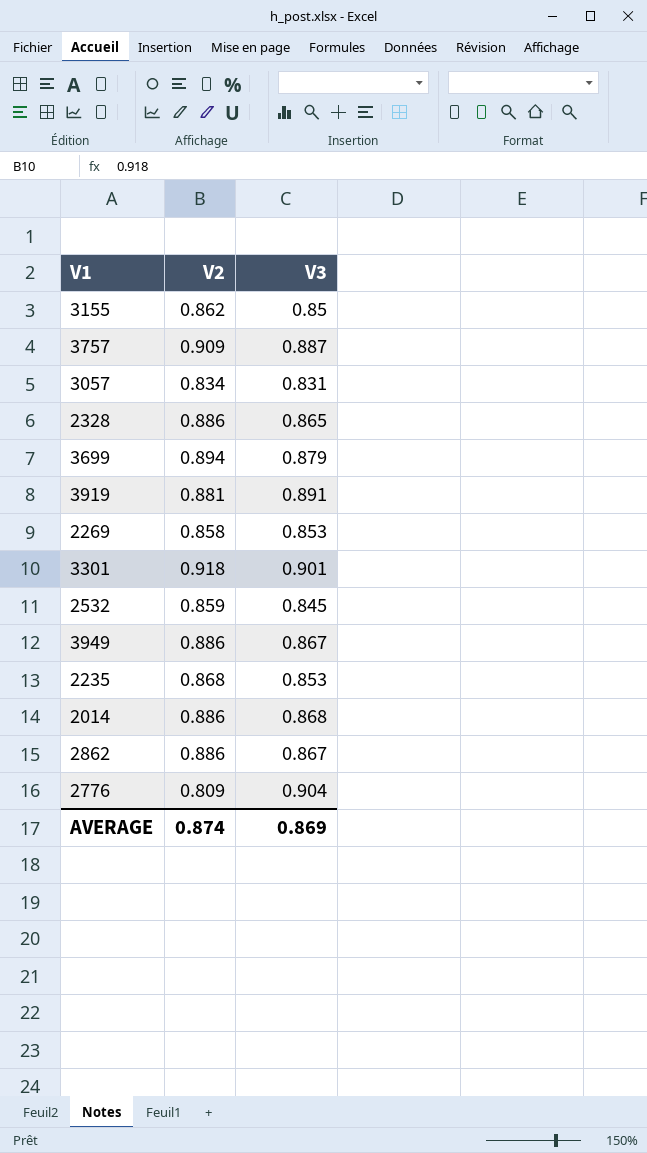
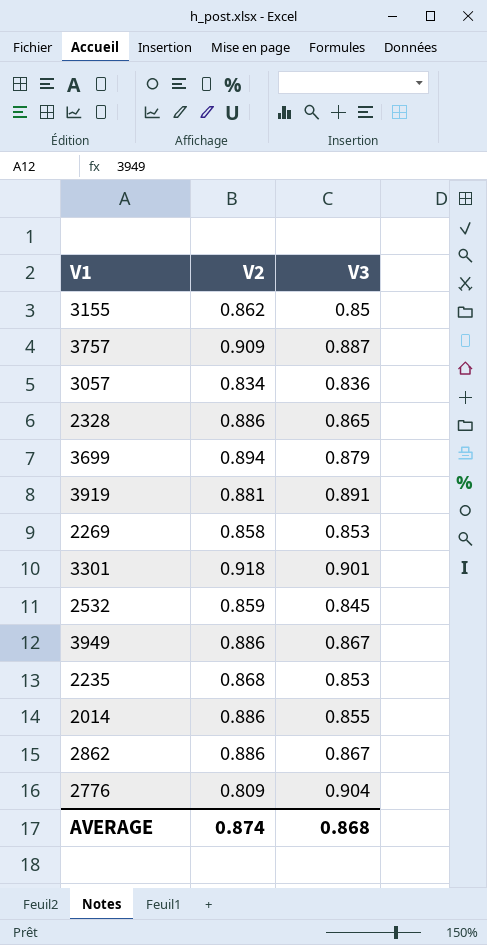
3057 | V3: 0.831 -> 0.836
2014 | V3: 0.868 -> 0.855
AVERAGE | V3: 0.869 -> 0.868

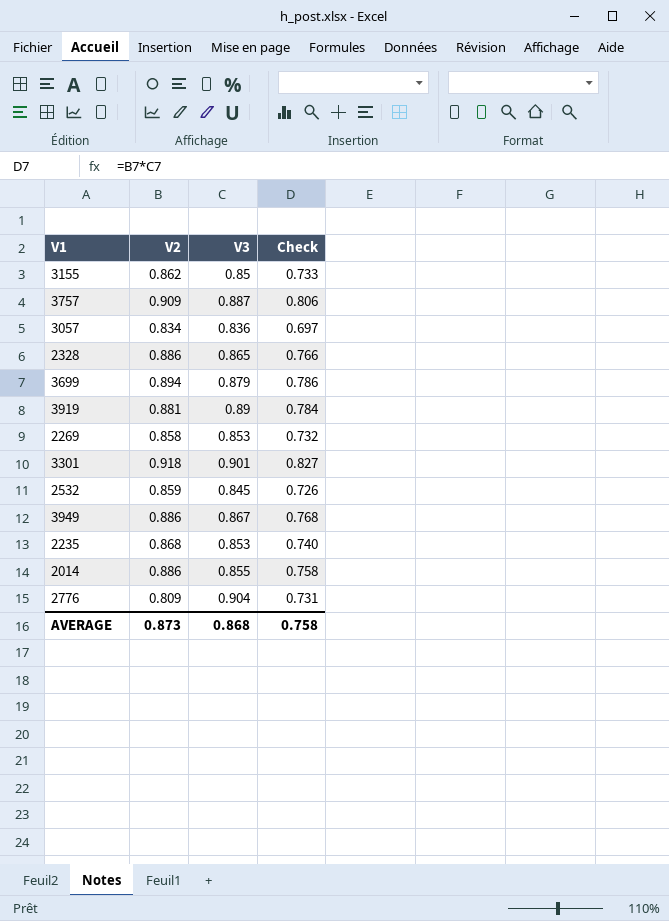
column Check | formula: none -> [V2] * [V3]
row 2862: 0.886 | 0.867 -> none
3919 | V3: 0.891 -> 0.89
AVERAGE | V2: 0.874 -> 0.873

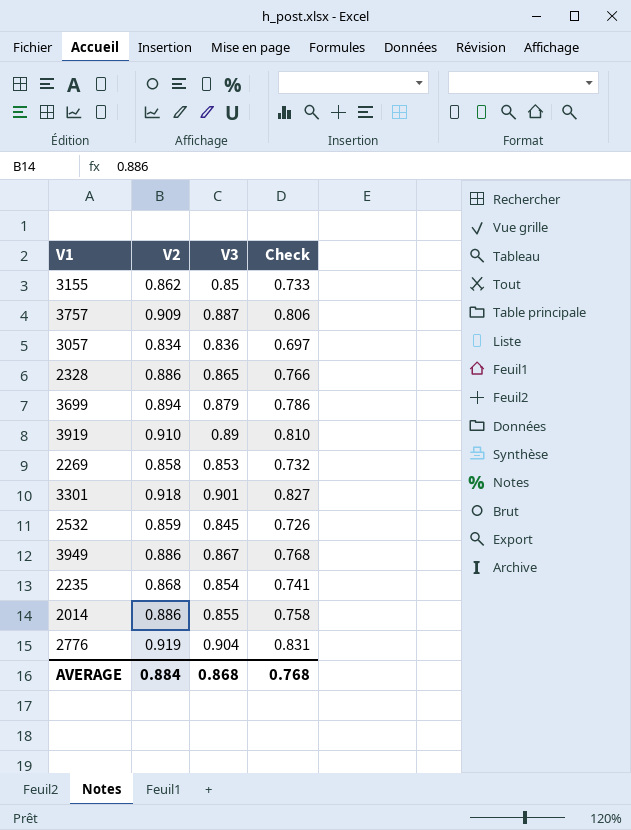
3919 | V2: 0.881 -> 0.910
3919 | Check: 0.784 -> 0.810
2235 | V3: 0.853 -> 0.854
2235 | Check: 0.740 -> 0.741
2776 | V2: 0.809 -> 0.919
2776 | Check: 0.731 -> 0.831
AVERAGE | V2: 0.873 -> 0.884
AVERAGE | Check: 0.758 -> 0.768

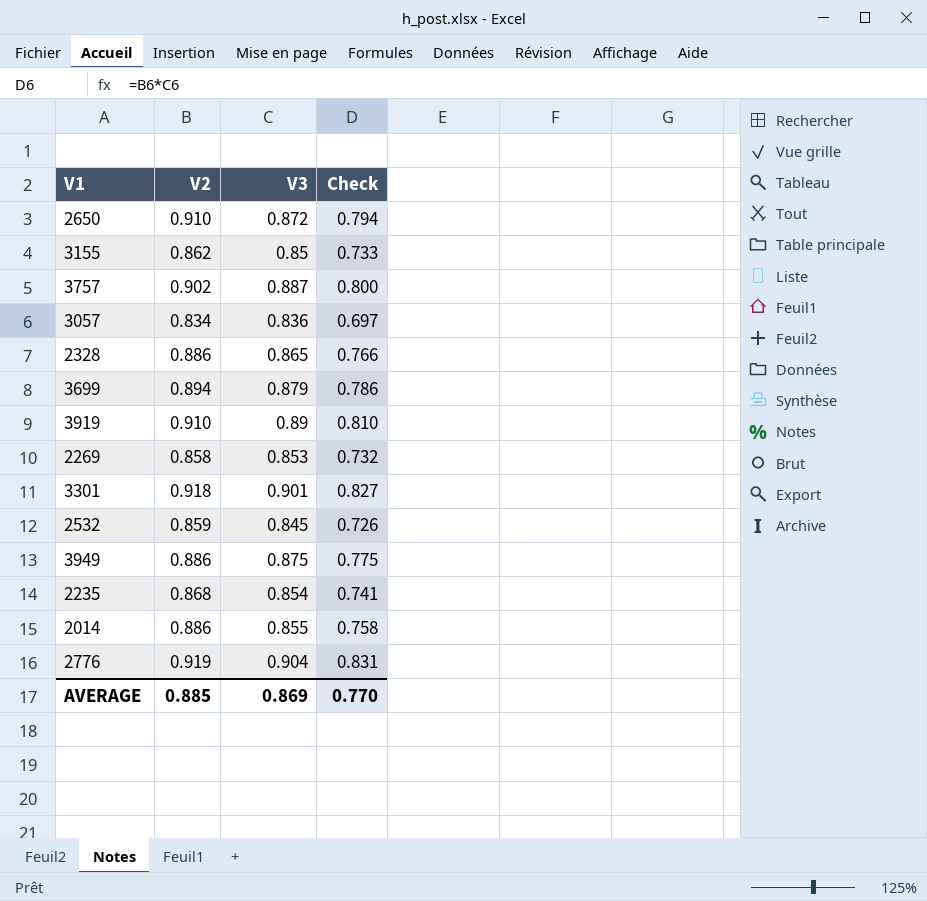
row 2650: none -> 0.910 | 0.872 | 0.794
3757 | V2: 0.909 -> 0.902
3757 | Check: 0.806 -> 0.800
3949 | V3: 0.867 -> 0.875
3949 | Check: 0.768 -> 0.775
AVERAGE | V2: 0.884 -> 0.885
AVERAGE | V3: 0.868 -> 0.869
AVERAGE | Check: 0.768 -> 0.770

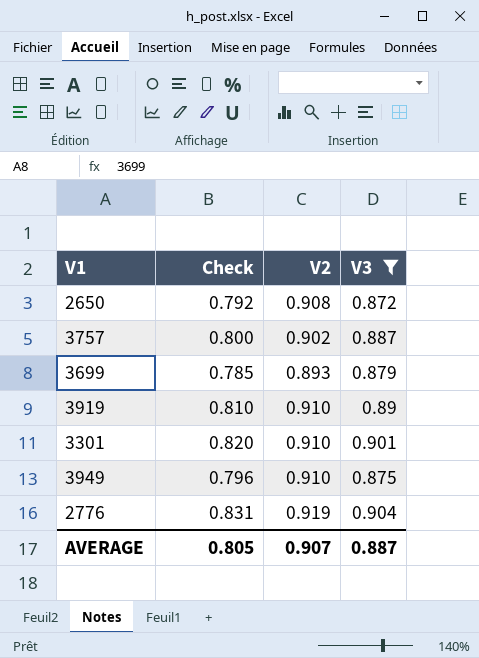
filter: none -> V3 >= 0.872
column Check | position: 4 -> 2
2650 | Check: 0.794 -> 0.792
2650 | V2: 0.910 -> 0.908
3699 | Check: 0.786 -> 0.785
3699 | V2: 0.894 -> 0.893
3301 | Check: 0.827 -> 0.820
3301 | V2: 0.918 -> 0.910
3949 | Check: 0.775 -> 0.796
3949 | V2: 0.886 -> 0.910
AVERAGE | Check: 0.770 -> 0.805
AVERAGE | V2: 0.885 -> 0.907
AVERAGE | V3: 0.869 -> 0.887

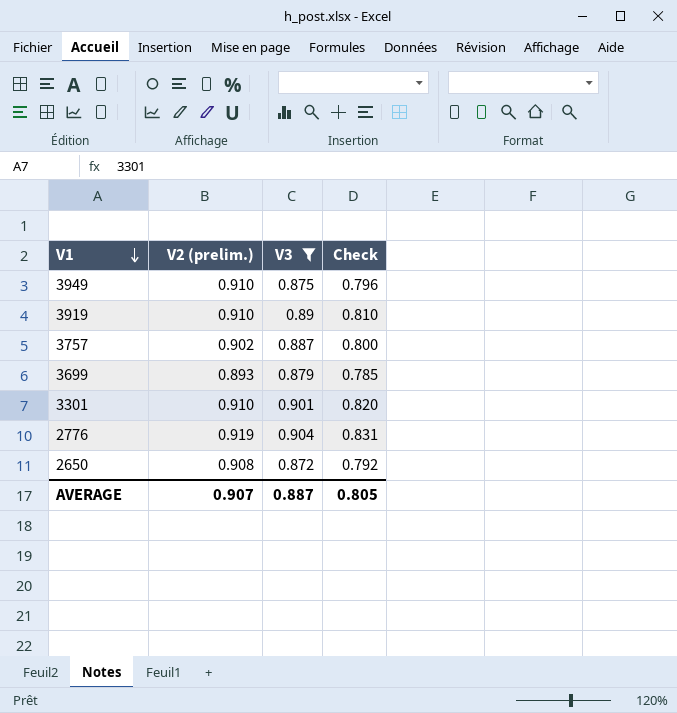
row order: none -> V1 descending
column name: V2 -> V2 (prelim.)
column Check | position: 2 -> 4

